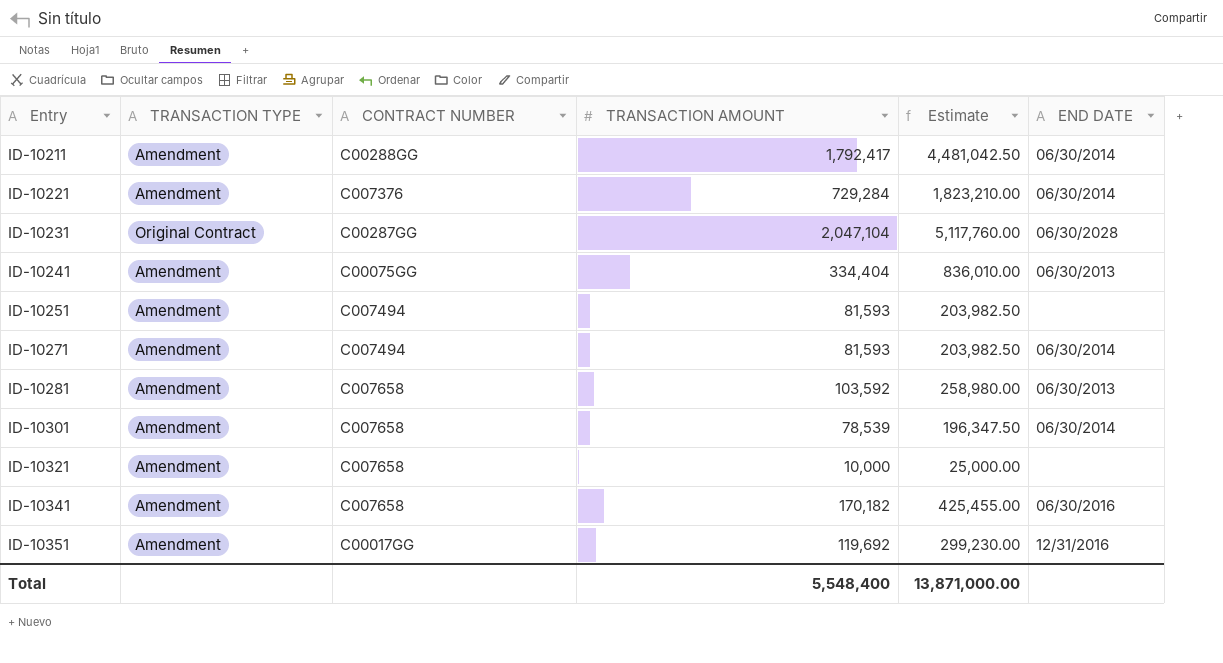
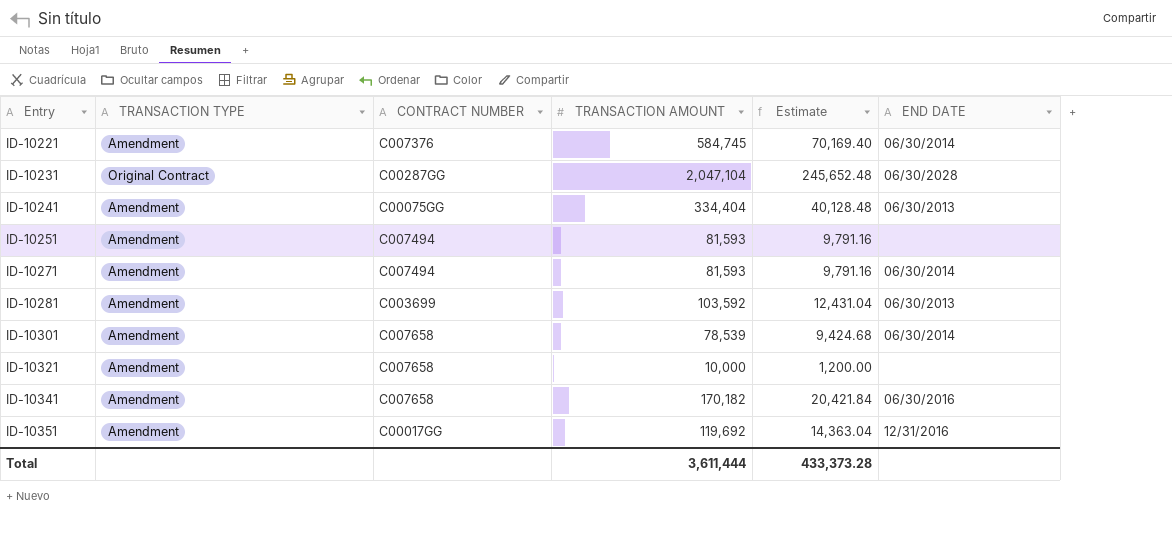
column Estimate | formula: [TRANSACTION AMOUNT] * 2.5 -> [TRANSACTION AMOUNT] * 0.12
row ID-10211: Amendment | C00288GG | 1,792,417 | 4,481,042.50 | 06/30/2014 -> none
ID-10221 | TRANSACTION AMOUNT: 729,284 -> 584,745
ID-10281 | CONTRACT NUMBER: C007658 -> C003699
Total | TRANSACTION AMOUNT: 5,548,400 -> 3,611,444
Total | Estimate: 13,871,000.00 -> 433,373.28

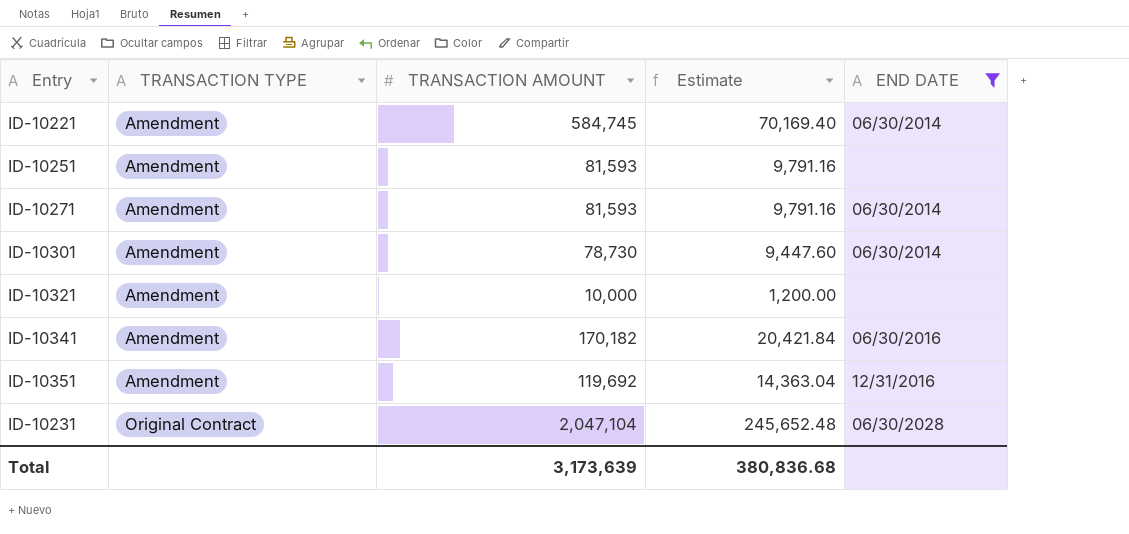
filter: none -> END DATE != 06/30/2013
row order: Entry ascending -> TRANSACTION TYPE ascending
column CONTRACT NUMBER | position: 3 -> none
ID-10301 | TRANSACTION AMOUNT: 78,539 -> 78,730
ID-10301 | Estimate: 9,424.68 -> 9,447.60
Total | TRANSACTION AMOUNT: 3,611,444 -> 3,173,639
Total | Estimate: 433,373.28 -> 380,836.68

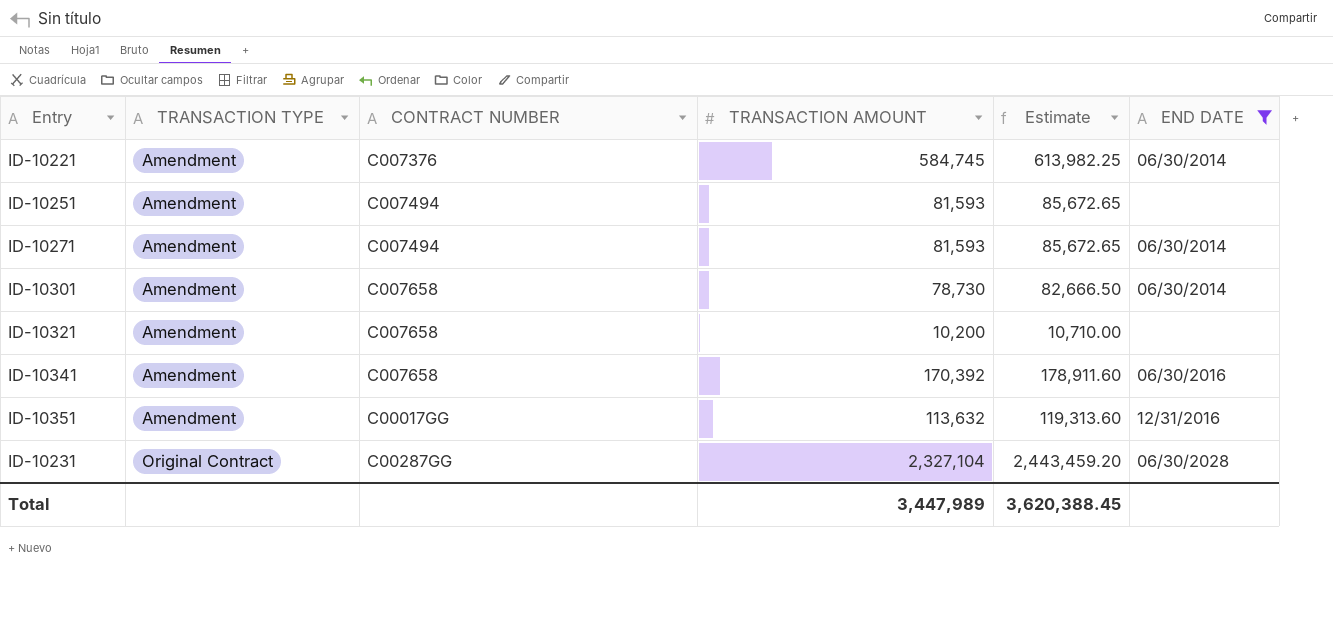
column CONTRACT NUMBER | position: none -> 3
column Estimate | formula: [TRANSACTION AMOUNT] * 0.12 -> [TRANSACTION AMOUNT] * 1.05
ID-10321 | TRANSACTION AMOUNT: 10,000 -> 10,200
ID-10341 | TRANSACTION AMOUNT: 170,182 -> 170,392
ID-10351 | TRANSACTION AMOUNT: 119,692 -> 113,632
ID-10231 | TRANSACTION AMOUNT: 2,047,104 -> 2,327,104
Total | TRANSACTION AMOUNT: 3,173,639 -> 3,447,989
Total | Estimate: 380,836.68 -> 3,620,388.45

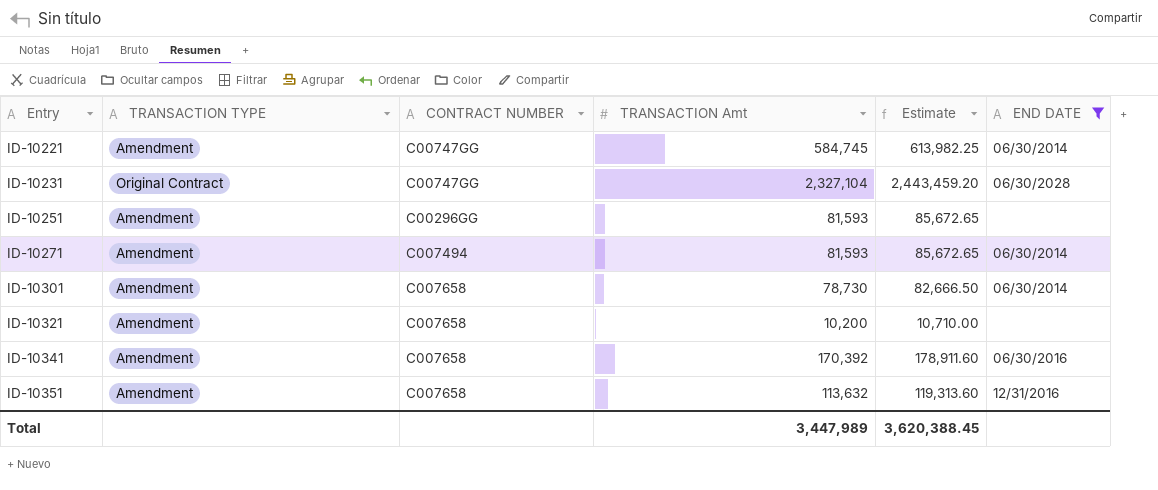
row order: TRANSACTION TYPE ascending -> Entry ascending
column name: TRANSACTION AMOUNT -> TRANSACTION Amt
ID-10221 | CONTRACT NUMBER: C007376 -> C00747GG
ID-10231 | CONTRACT NUMBER: C00287GG -> C00747GG
ID-10251 | CONTRACT NUMBER: C007494 -> C00296GG
ID-10351 | CONTRACT NUMBER: C00017GG -> C007658

